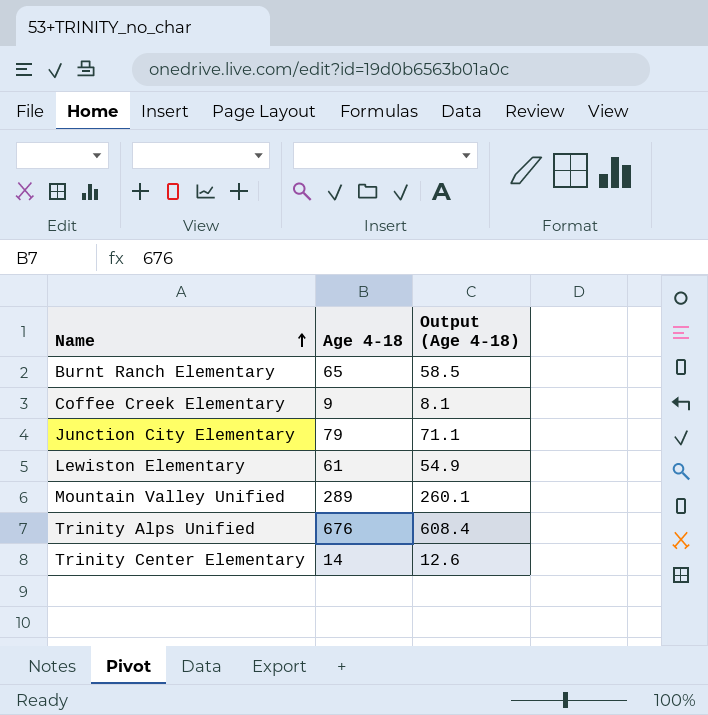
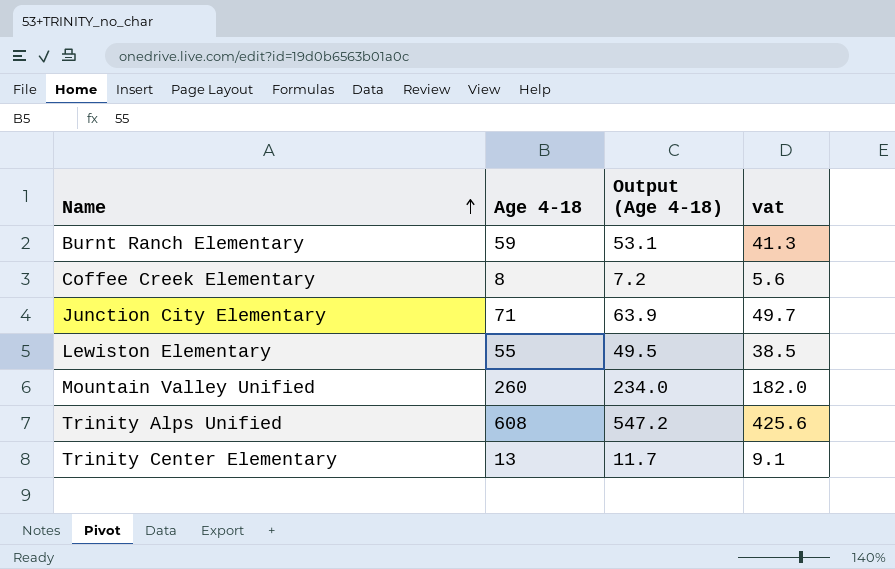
column vat | formula: none -> [Age 4-18] * 0.7
Burnt Ranch Elementary | Age 4-18: 65 -> 59
Burnt Ranch Elementary | Output (Age 4-18): 58.5 -> 53.1
Coffee Creek Elementary | Age 4-18: 9 -> 8
Coffee Creek Elementary | Output (Age 4-18): 8.1 -> 7.2
Junction City Elementary | Age 4-18: 79 -> 71
Junction City Elementary | Output (Age 4-18): 71.1 -> 63.9
Lewiston Elementary | Age 4-18: 61 -> 55
Lewiston Elementary | Output (Age 4-18): 54.9 -> 49.5
Mountain Valley Unified | Age 4-18: 289 -> 260
Mountain Valley Unified | Output (Age 4-18): 260.1 -> 234.0
Trinity Alps Unified | Age 4-18: 676 -> 608
Trinity Alps Unified | Output (Age 4-18): 608.4 -> 547.2
Trinity Center Elementary | Age 4-18: 14 -> 13
Trinity Center Elementary | Output (Age 4-18): 12.6 -> 11.7

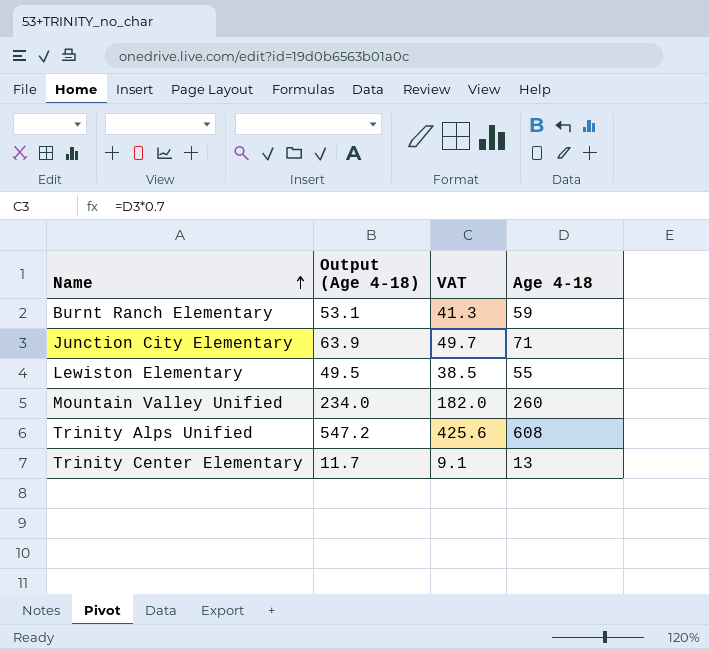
column name: vat -> VAT
column Age 4-18 | position: 2 -> 4
row Coffee Creek Elementary: 8 | 7.2 | 5.6 -> none

